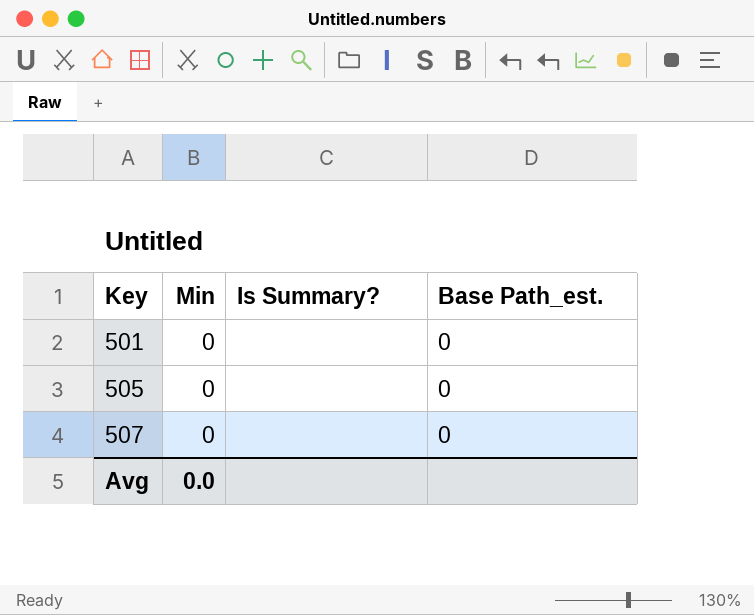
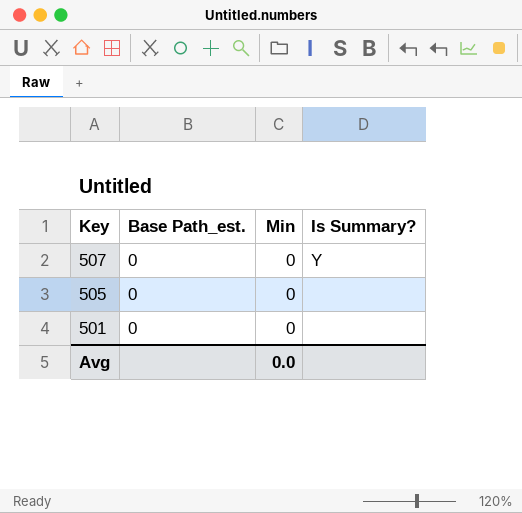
row order: Key ascending -> Key descending
column Base Path_est. | position: 4 -> 2
507 | Is Summary?: none -> Y

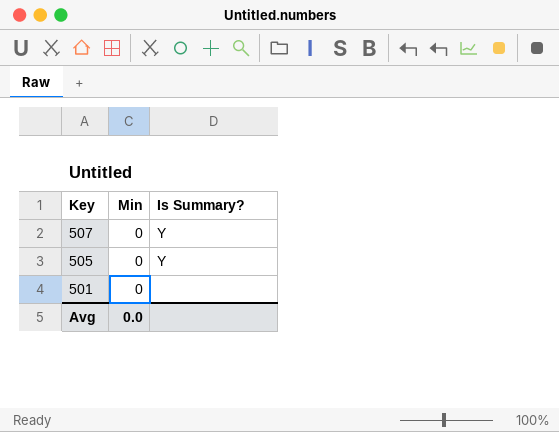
column Base Path_est. | position: 2 -> none
505 | Is Summary?: none -> Y

